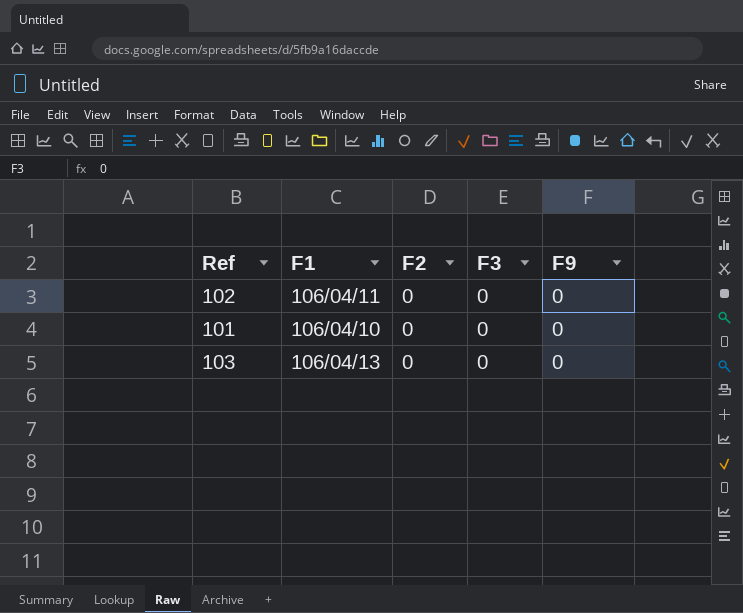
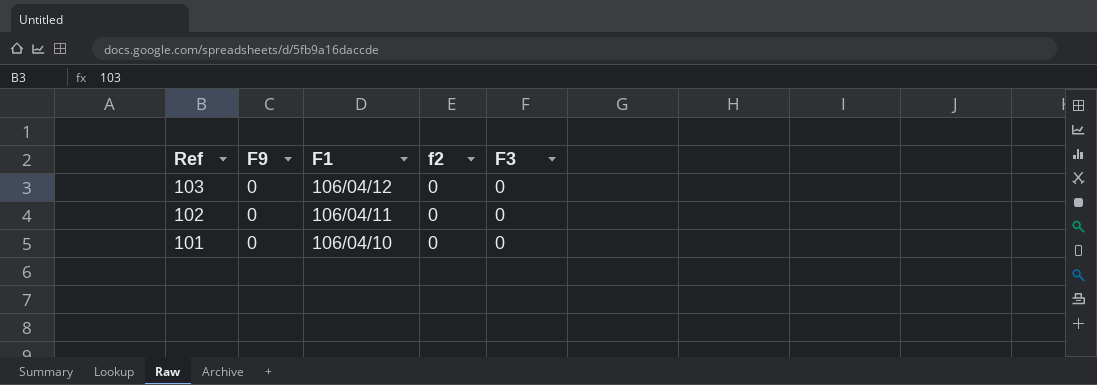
row order: none -> Ref descending
column F9 | position: 5 -> 2
column name: F2 -> f2
103 | F1: 106/04/13 -> 106/04/12

